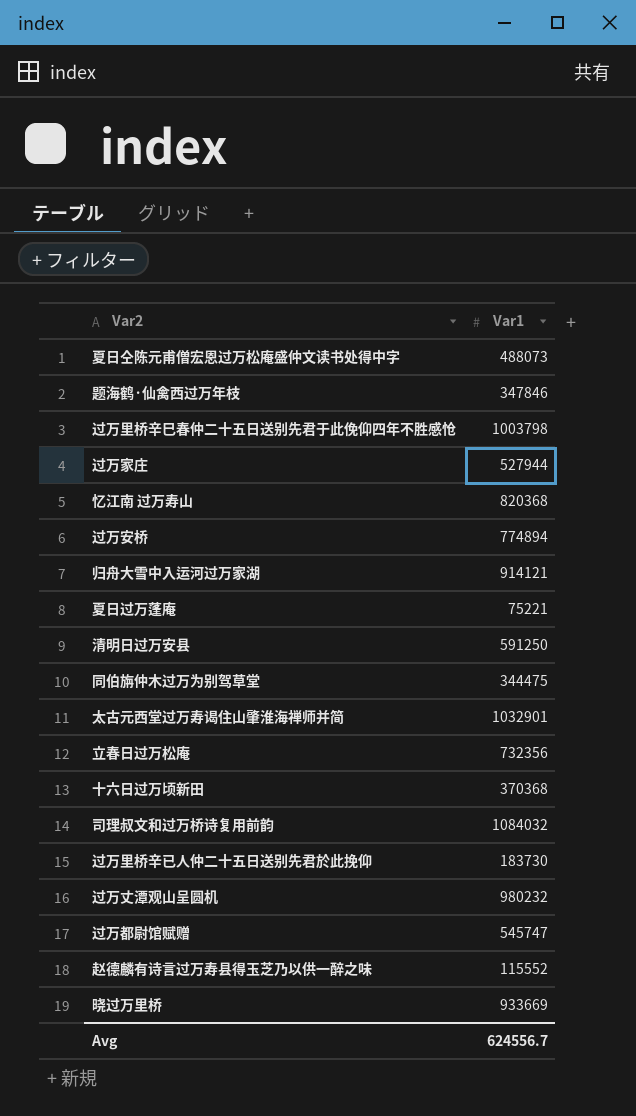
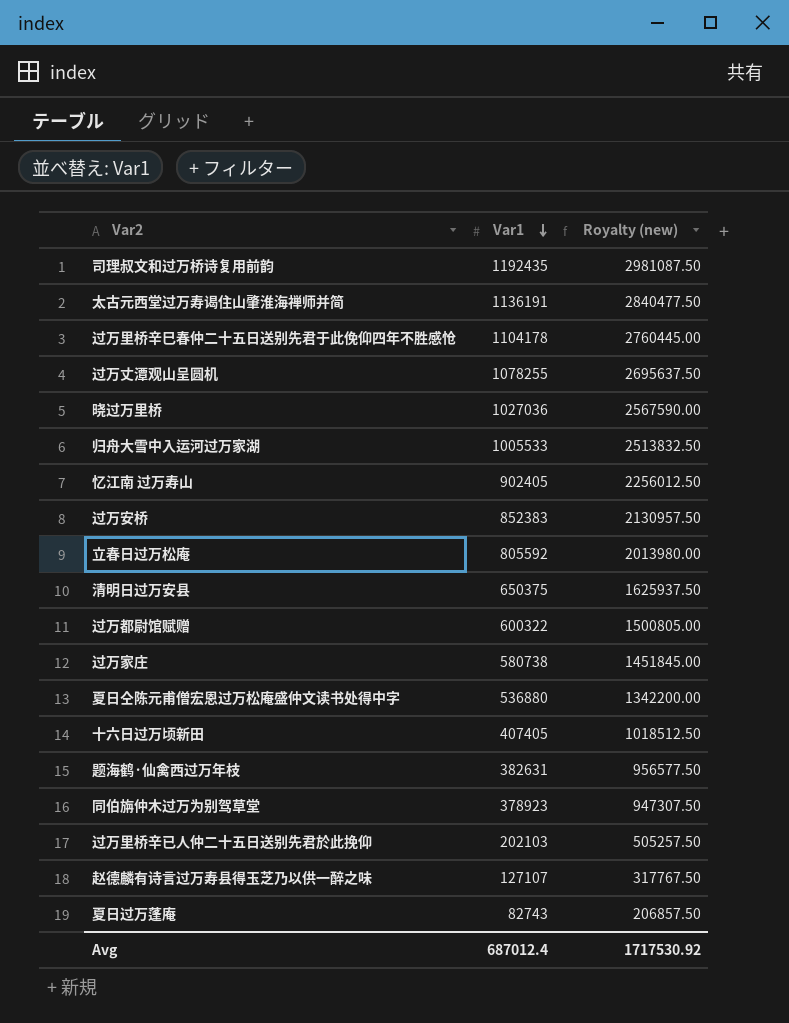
row order: none -> Var1 descending
column Royalty (new) | formula: none -> [Var1] * 2.5
司理叔文和过万桥诗复用前韵 | Var1: 1084032 -> 1192435
太古元西堂过万寿谒住山肇淮海禅师并简 | Var1: 1032901 -> 1136191
过万里桥辛巳春仲二十五日送别先君于此俛仰四年不胜感怆 | Var1: 1003798 -> 1104178
过万丈潭观山呈圆机 | Var1: 980232 -> 1078255
晓过万里桥 | Var1: 933669 -> 1027036
归舟大雪中入运河过万家湖 | Var1: 914121 -> 1005533
忆江南 过万寿山 | Var1: 820368 -> 902405
过万安桥 | Var1: 774894 -> 852383
立春日过万松庵 | Var1: 732356 -> 805592
清明日过万安县 | Var1: 591250 -> 650375
过万都尉馆赋赠 | Var1: 545747 -> 600322
过万家庄 | Var1: 527944 -> 580738
夏日仝陈元甫僧宏恩过万松庵盛仲文读书处得中字 | Var1: 488073 -> 536880
十六日过万顷新田 | Var1: 370368 -> 407405
题海鹤·仙禽西过万年枝 | Var1: 347846 -> 382631
同伯旃仲木过万为别驾草堂 | Var1: 344475 -> 378923
过万里桥辛已人仲二十五日送别先君於此挽仰 | Var1: 183730 -> 202103
赵德麟有诗言过万寿县得玉芝乃以供一醉之味 | Var1: 115552 -> 127107
夏日过万蓬庵 | Var1: 75221 -> 82743
Avg | Var1: 624556.7 -> 687012.4

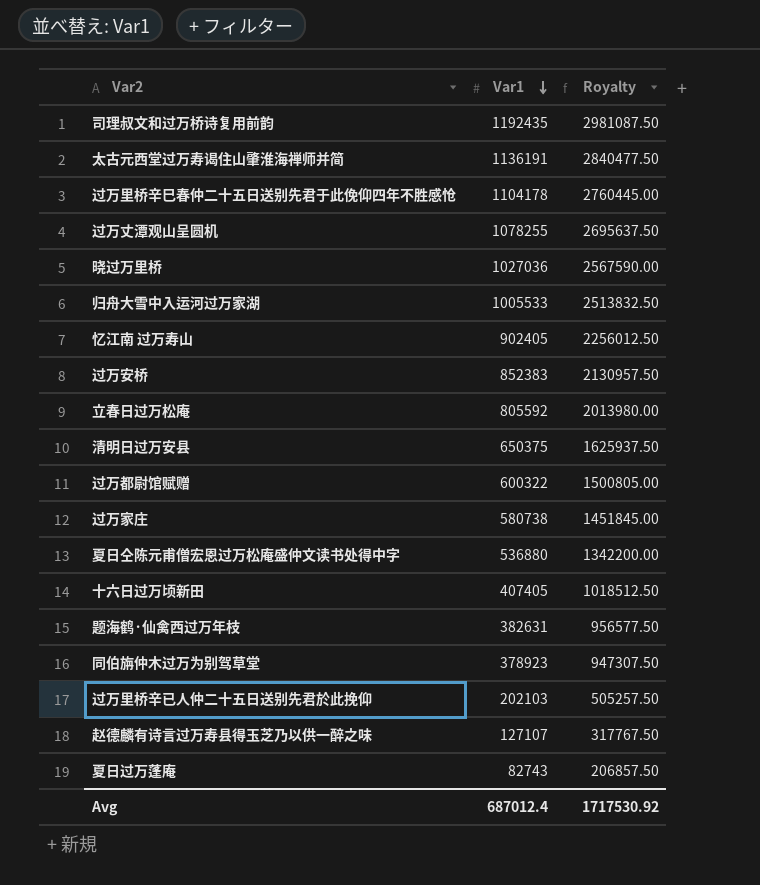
column name: Royalty (new) -> Royalty

